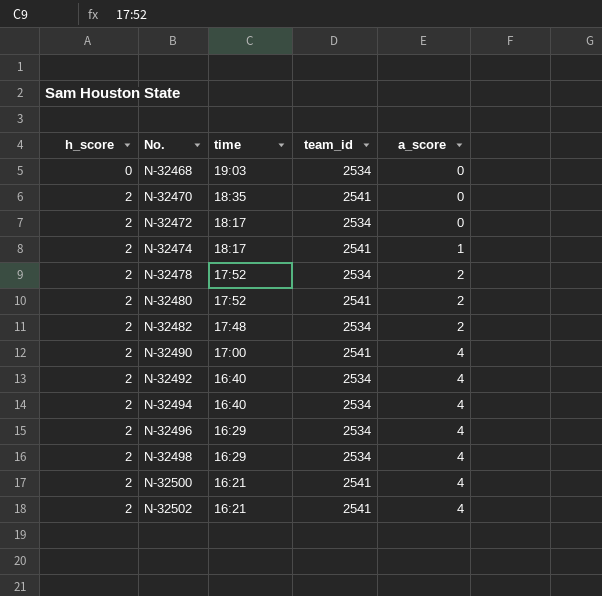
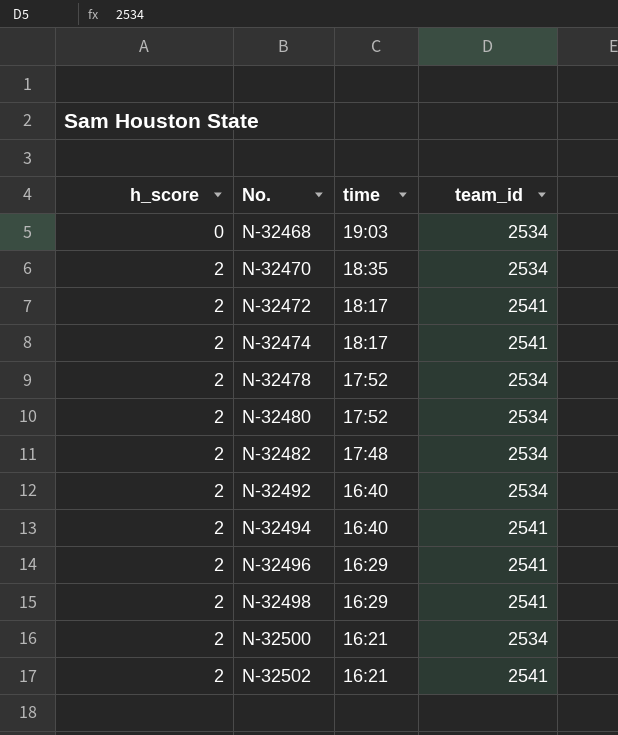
column a_score | position: 5 -> none
row N-32490: 2 | 17:00 | 2541 | 4 -> none
N-32470 | team_id: 2541 -> 2534
N-32472 | team_id: 2534 -> 2541
N-32480 | team_id: 2541 -> 2534
N-32494 | team_id: 2534 -> 2541
N-32496 | team_id: 2534 -> 2541
N-32498 | team_id: 2534 -> 2541
N-32500 | team_id: 2541 -> 2534

